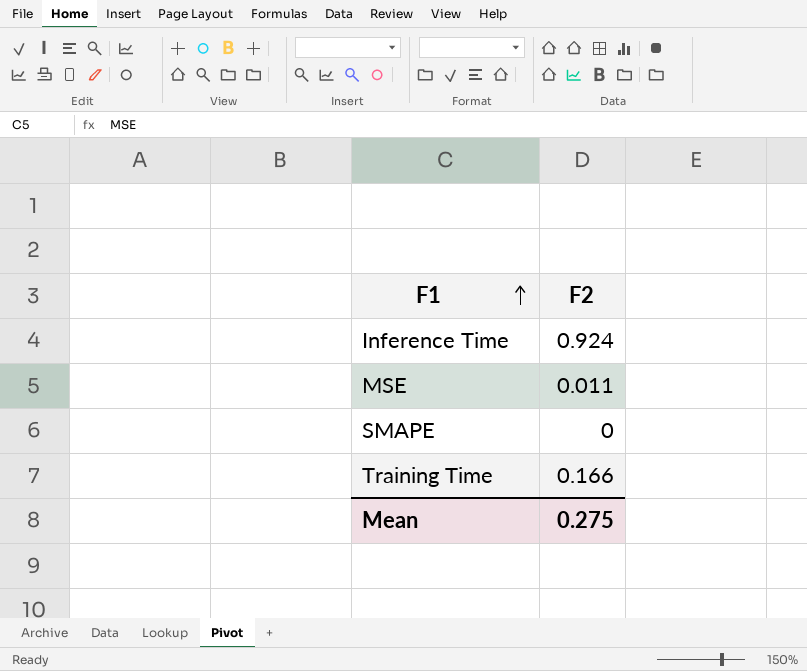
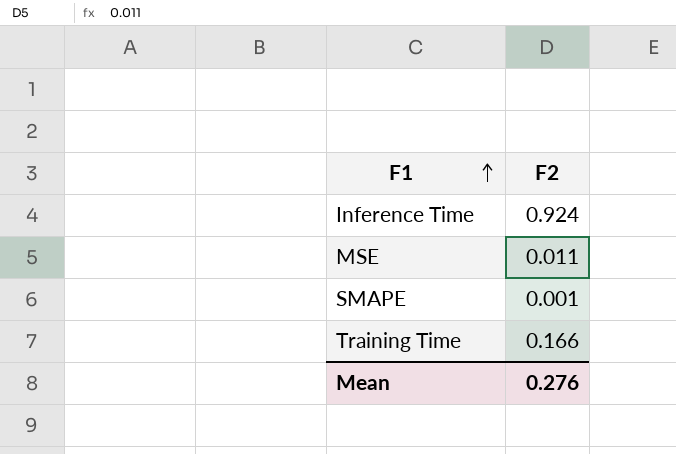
SMAPE | F2: 0 -> 0.001
Mean | F2: 0.275 -> 0.276

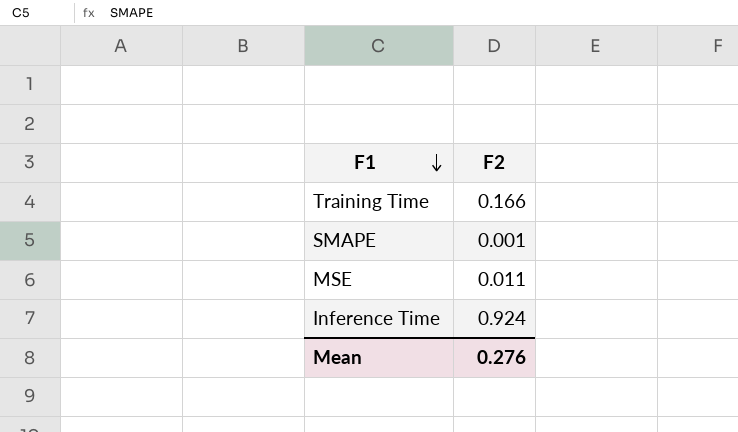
row order: F1 ascending -> F1 descending

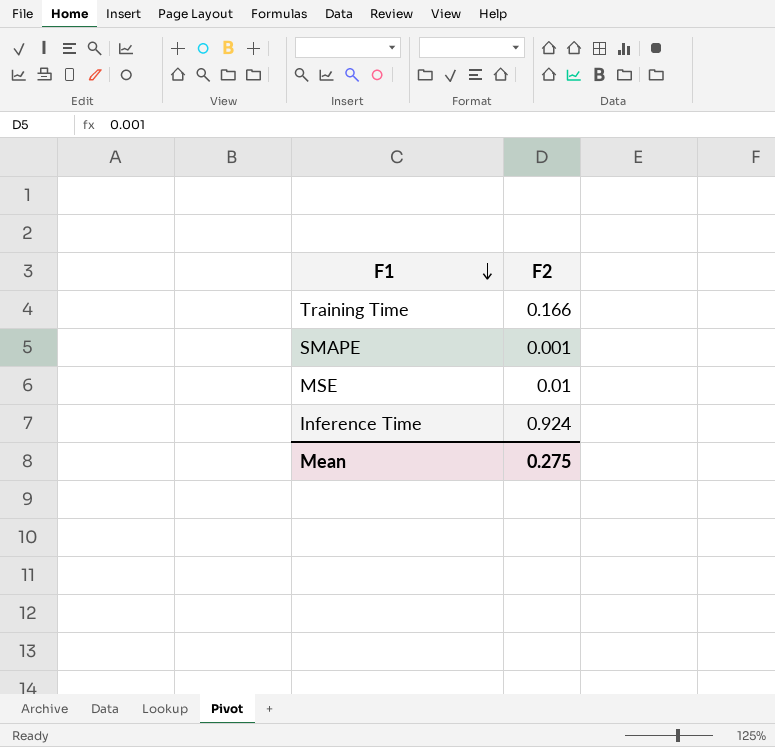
MSE | F2: 0.011 -> 0.01
Mean | F2: 0.276 -> 0.275

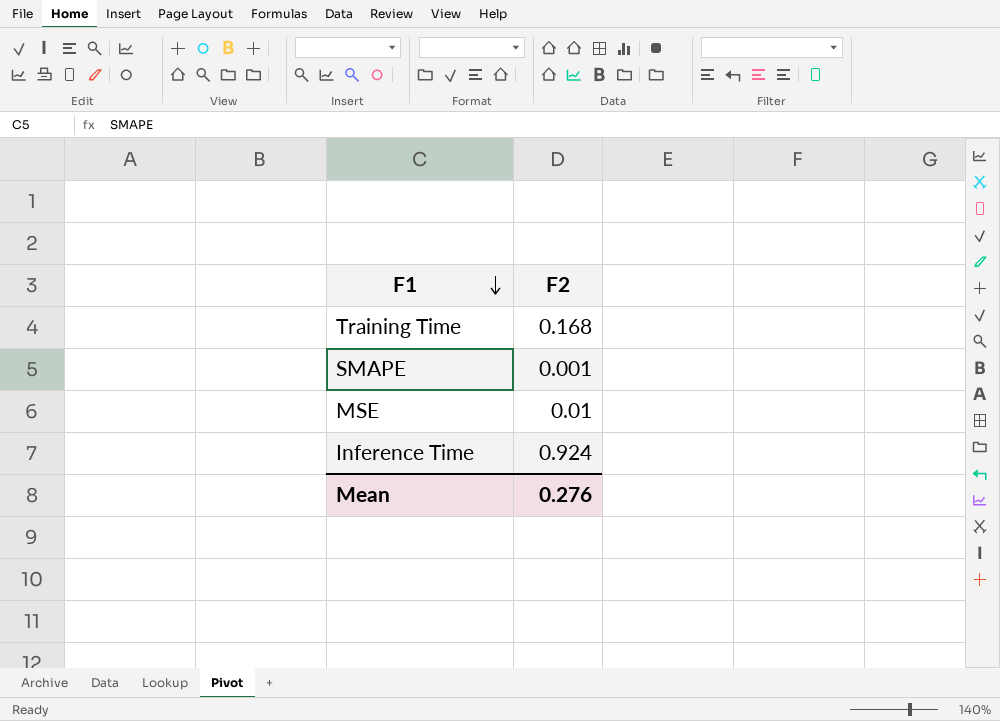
Training Time | F2: 0.166 -> 0.168
Mean | F2: 0.275 -> 0.276

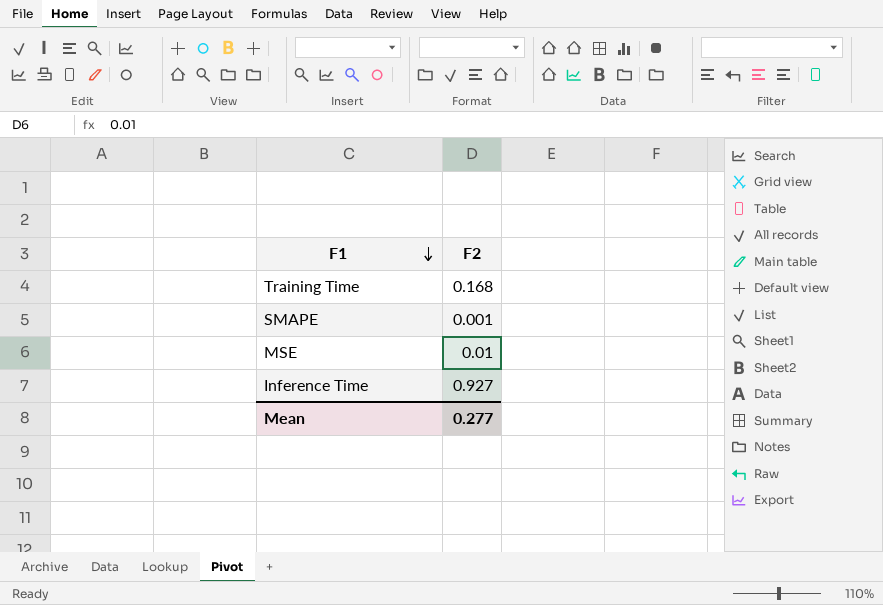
Inference Time | F2: 0.924 -> 0.927
Mean | F2: 0.276 -> 0.277

